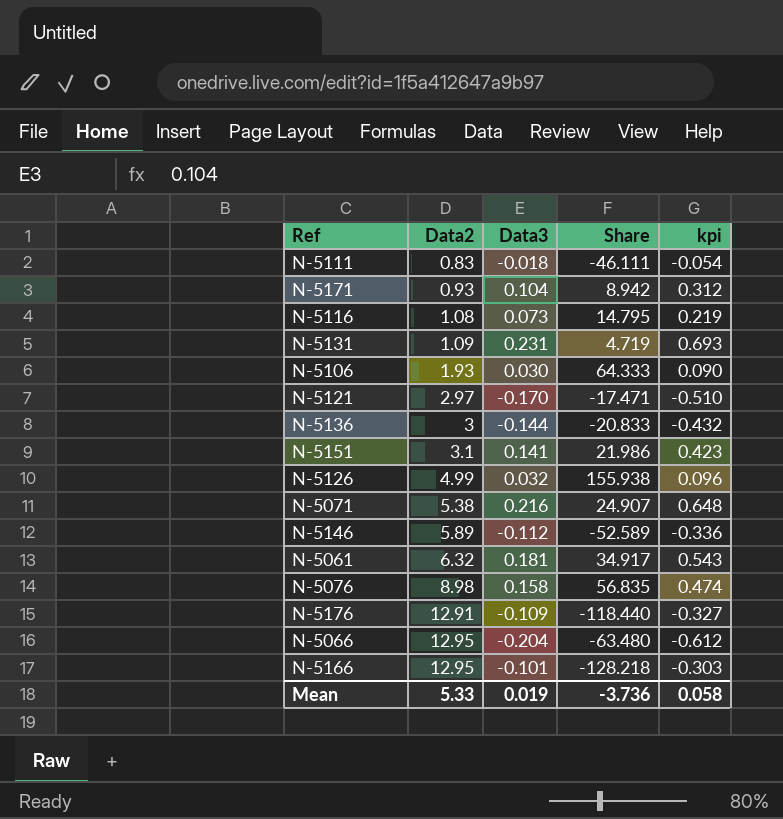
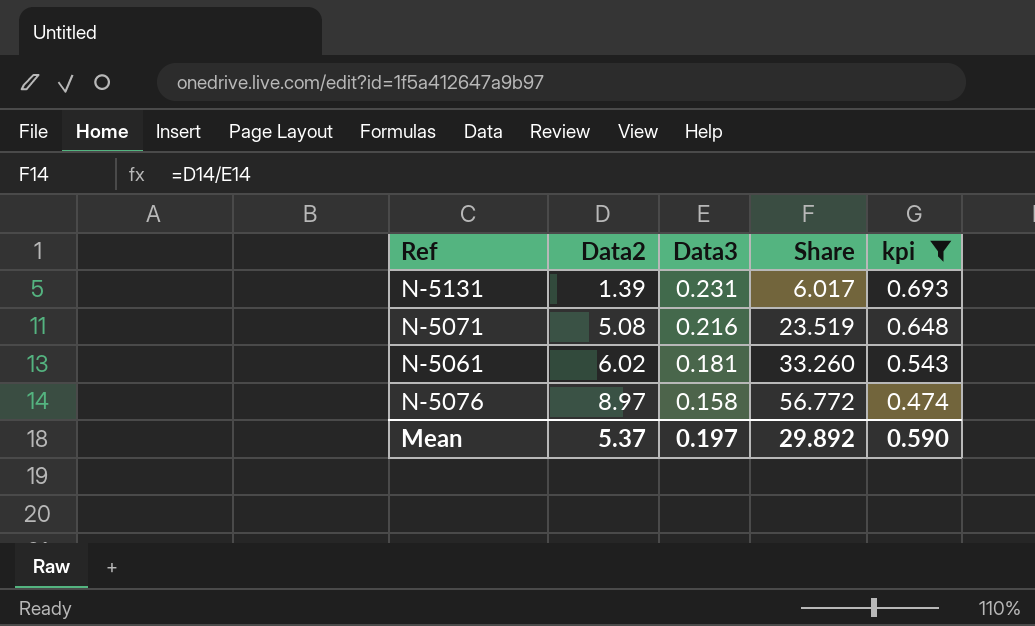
filter: none -> kpi >= 0.474
N-5131 | Data2: 1.09 -> 1.39
N-5131 | Share: 4.719 -> 6.017
N-5071 | Data2: 5.38 -> 5.08
N-5071 | Share: 24.907 -> 23.519
N-5061 | Data2: 6.32 -> 6.02
N-5061 | Share: 34.917 -> 33.260
N-5076 | Data2: 8.98 -> 8.97
N-5076 | Share: 56.835 -> 56.772
Mean | Data2: 5.33 -> 5.37
Mean | Data3: 0.019 -> 0.197
Mean | Share: -3.736 -> 29.892
Mean | kpi: 0.058 -> 0.590

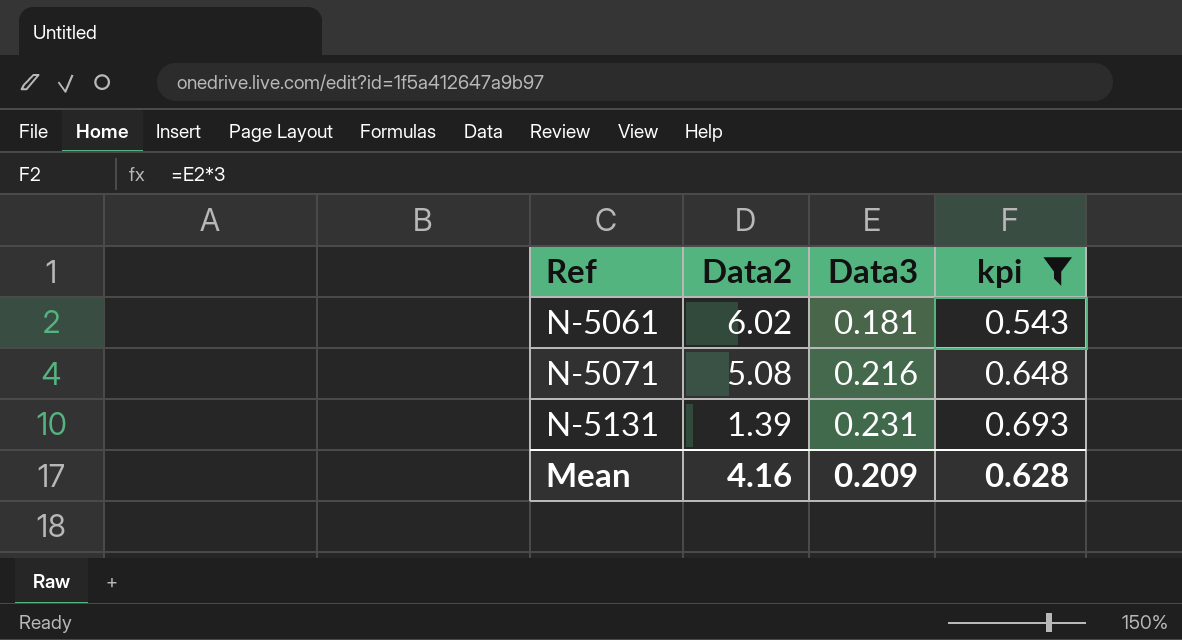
row order: Data2 ascending -> Ref ascending
column Share | formula: [Data2] / [Data3] -> none
row N-5076: 8.97 | 0.158 | 56.772 | 0.474 -> none
Mean | Data2: 5.37 -> 4.16
Mean | Data3: 0.197 -> 0.209
Mean | kpi: 0.590 -> 0.628

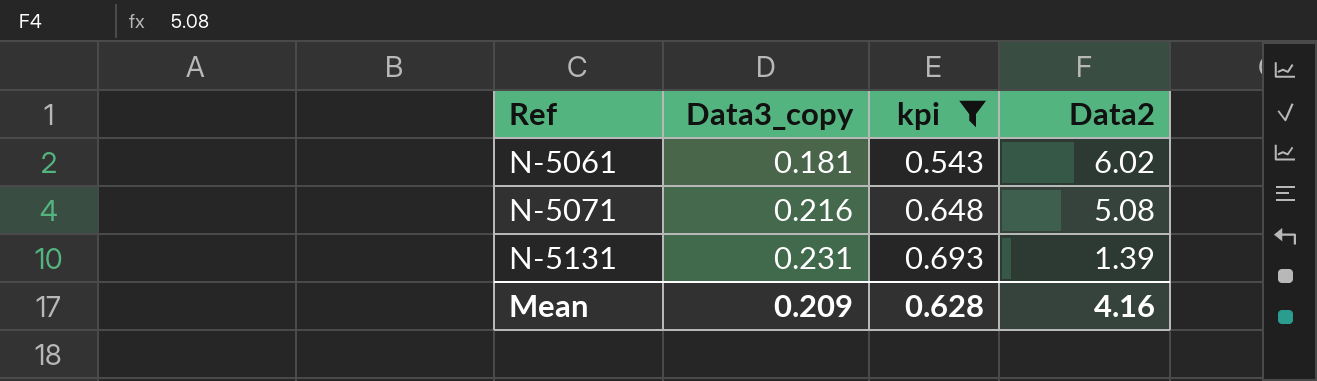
column name: Data3 -> Data3_copy
column Data2 | position: 2 -> 4

